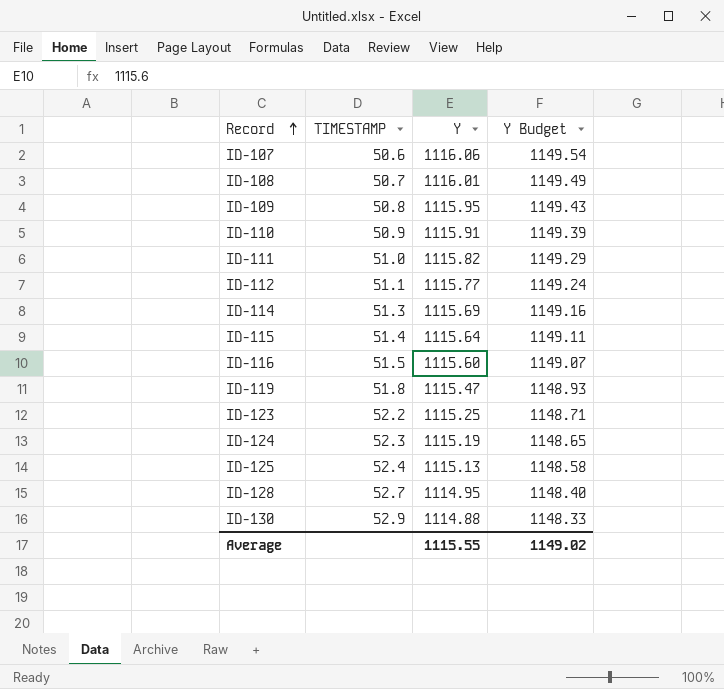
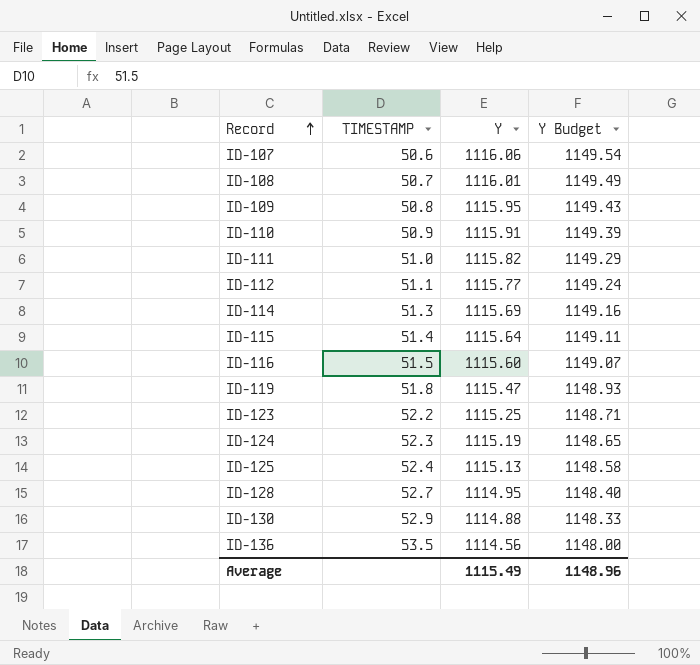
row ID-136: none -> 53.5 | 1114.56 | 1148.00
Average | Y: 1115.55 -> 1115.49
Average | Y Budget: 1149.02 -> 1148.96

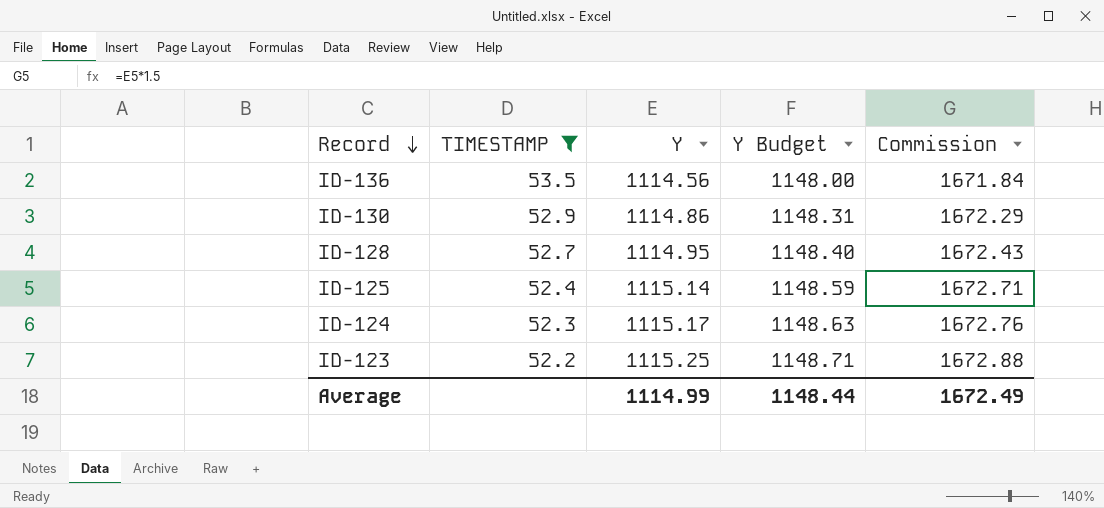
filter: none -> TIMESTAMP >= 52.2
row order: Record ascending -> Record descending
column Commission | formula: none -> [Y] * 1.5
ID-130 | Y: 1114.88 -> 1114.86
ID-130 | Y Budget: 1148.33 -> 1148.31
ID-125 | Y: 1115.13 -> 1115.14
ID-125 | Y Budget: 1148.58 -> 1148.59
ID-124 | Y: 1115.19 -> 1115.17
ID-124 | Y Budget: 1148.65 -> 1148.63
Average | Y: 1115.49 -> 1114.99
Average | Y Budget: 1148.96 -> 1148.44

